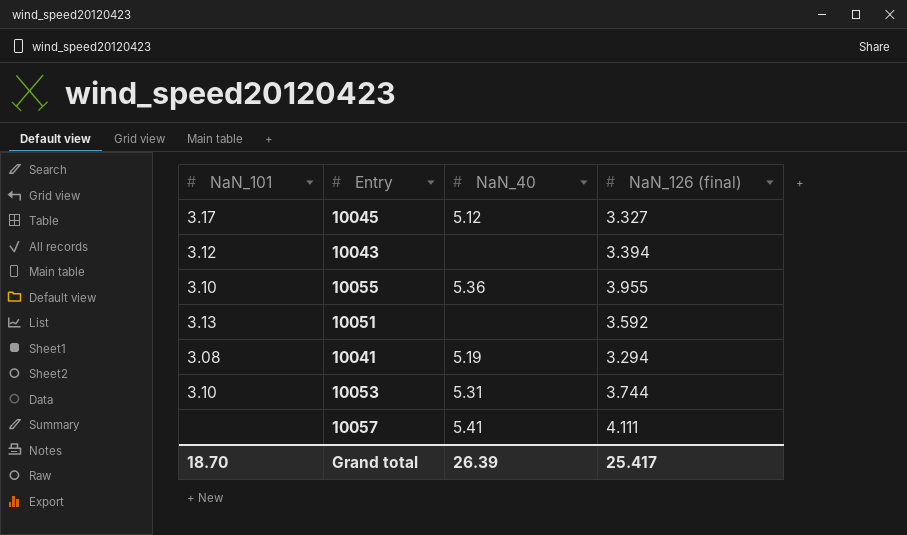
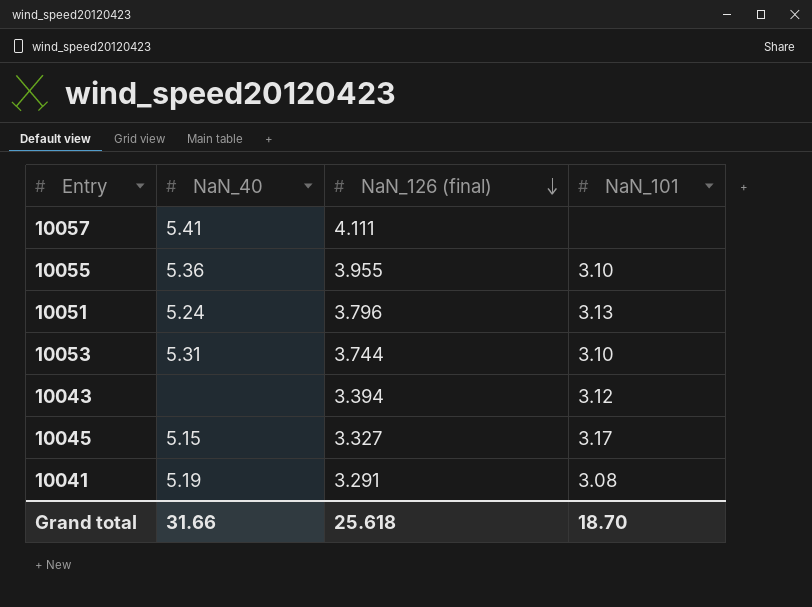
row order: none -> NaN_126 (final) descending
column NaN_101 | position: 1 -> 4
10051 | NaN_40: none -> 5.24
10051 | NaN_126 (final): 3.592 -> 3.796
10045 | NaN_40: 5.12 -> 5.15
10041 | NaN_126 (final): 3.294 -> 3.291
Grand total | NaN_40: 26.39 -> 31.66
Grand total | NaN_126 (final): 25.417 -> 25.618

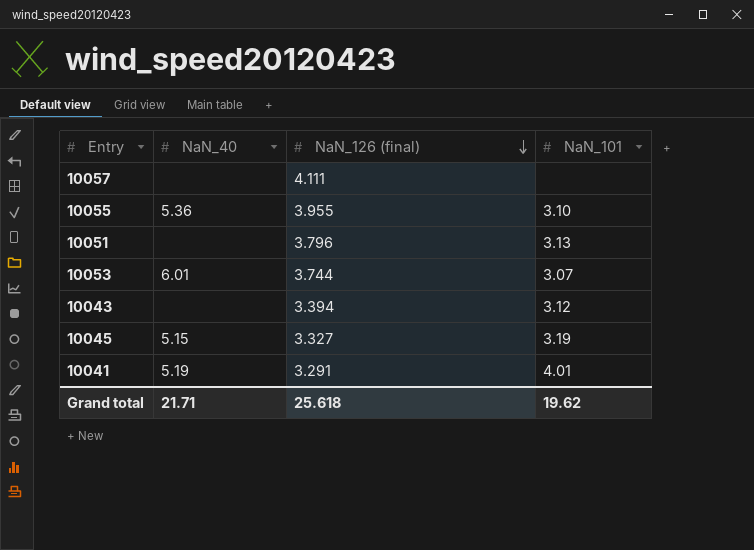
10057 | NaN_40: 5.41 -> none
10051 | NaN_40: 5.24 -> none
10053 | NaN_40: 5.31 -> 6.01
10053 | NaN_101: 3.10 -> 3.07
10045 | NaN_101: 3.17 -> 3.19
10041 | NaN_101: 3.08 -> 4.01
Grand total | NaN_40: 31.66 -> 21.71
Grand total | NaN_101: 18.70 -> 19.62

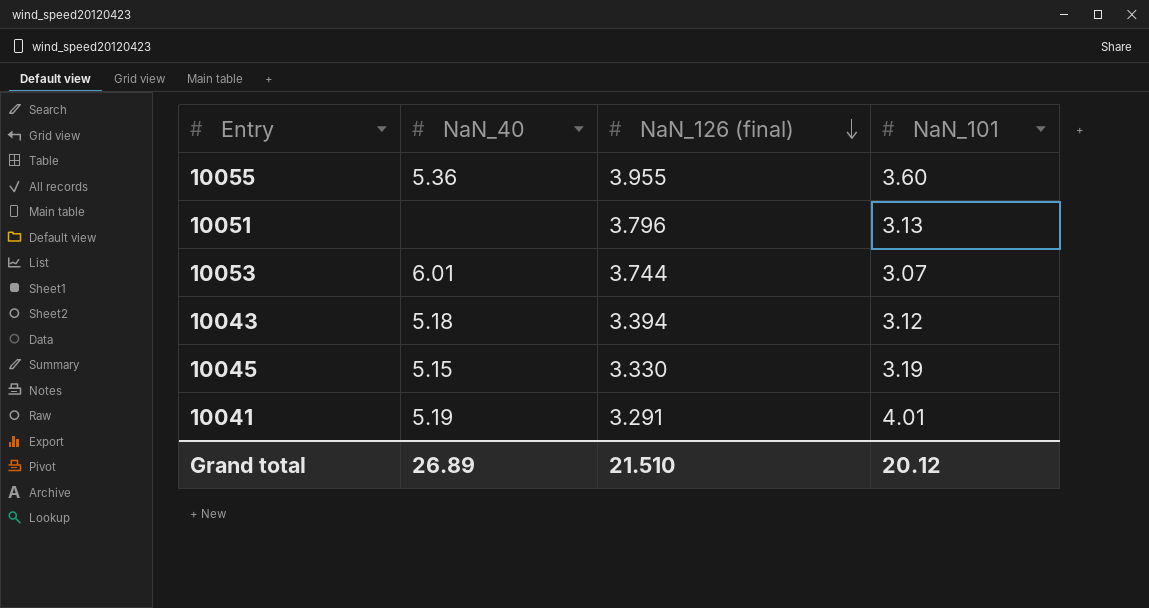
row 10057: none | 4.111 | none -> none
10055 | NaN_101: 3.10 -> 3.60
10043 | NaN_40: none -> 5.18
10045 | NaN_126 (final): 3.327 -> 3.330
Grand total | NaN_40: 21.71 -> 26.89
Grand total | NaN_126 (final): 25.618 -> 21.510
Grand total | NaN_101: 19.62 -> 20.12

